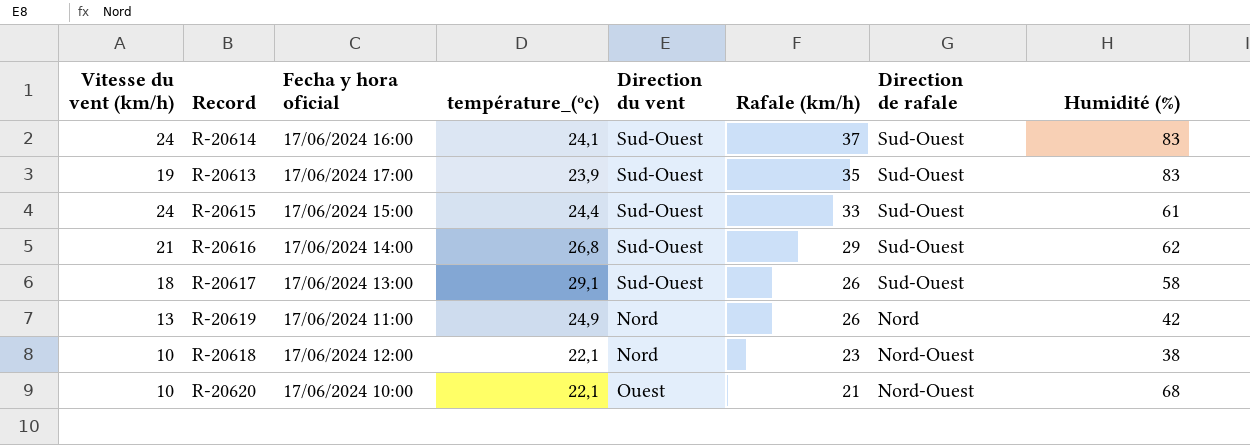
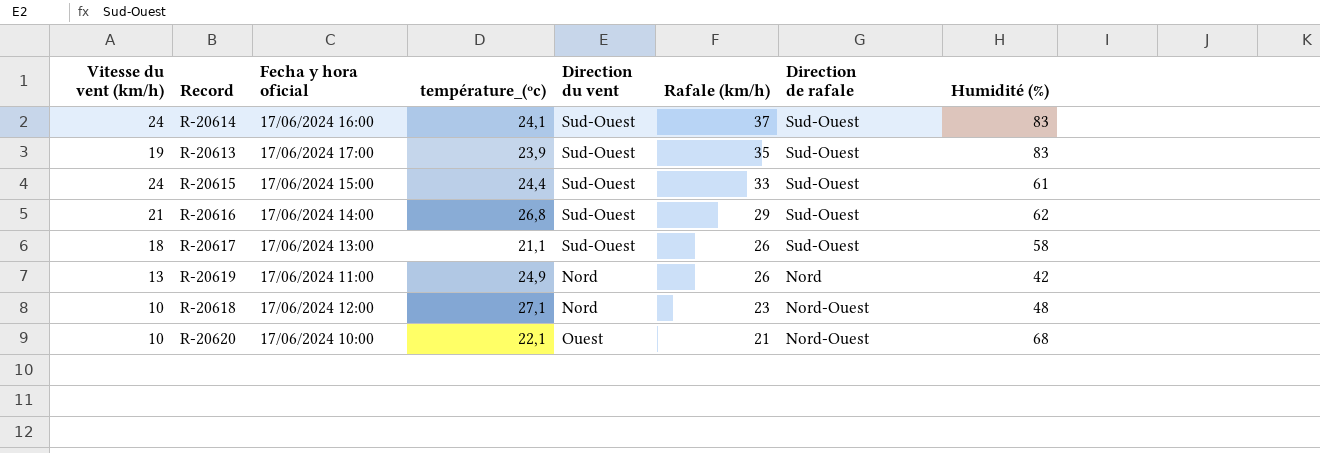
R-20617 | température_(ºc): 29,1 -> 21,1
R-20618 | température_(ºc): 22,1 -> 27,1
R-20618 | Humidité (%): 38 -> 48

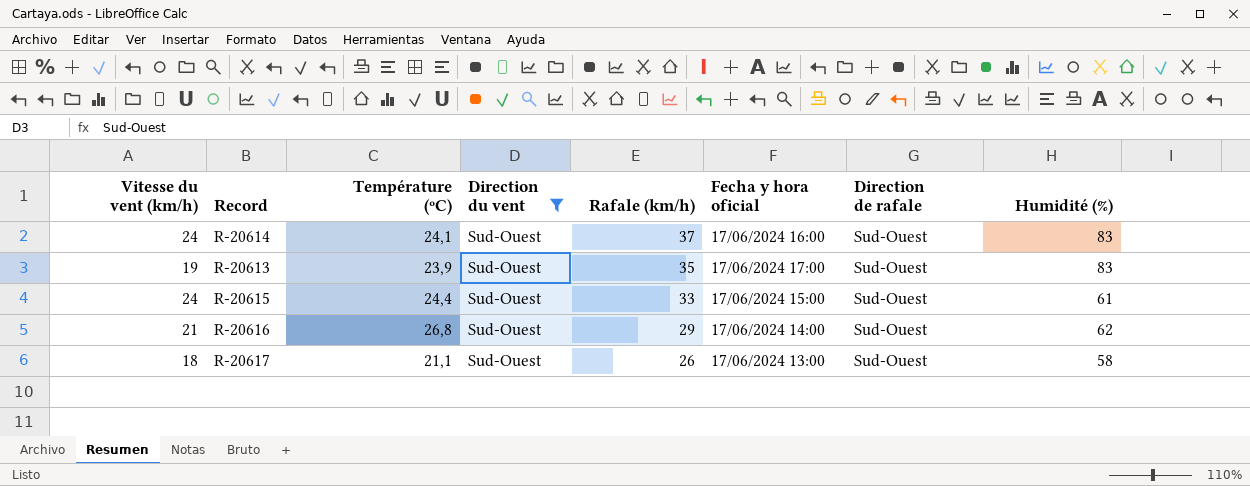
filter: none -> Direction du vent = Sud-Ouest
column name: température_(ºc) -> Température (ºC)
column Fecha y hora oficial | position: 3 -> 6

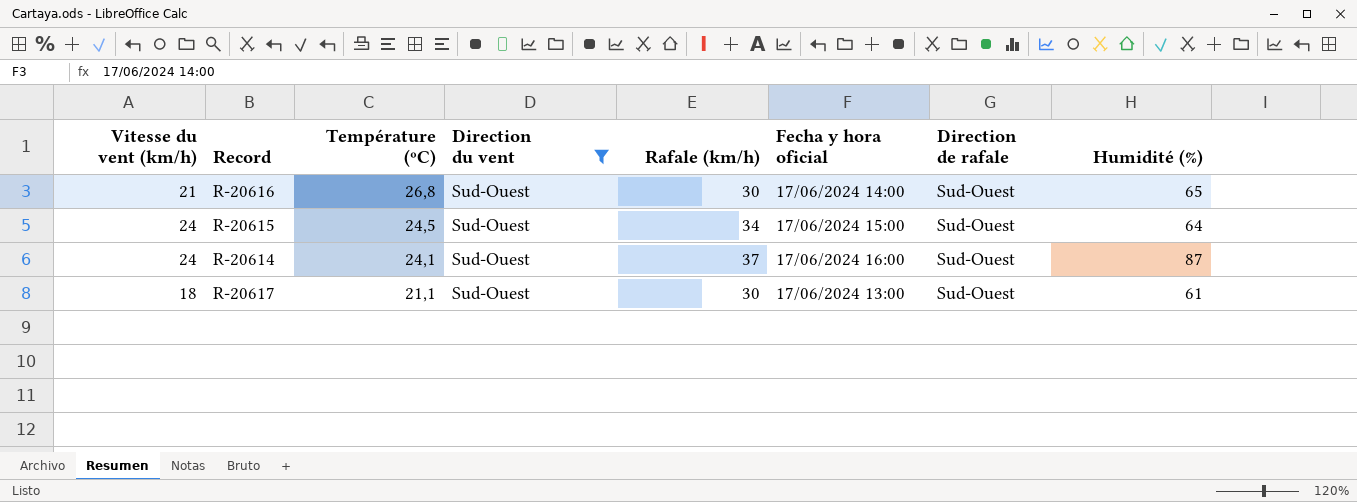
row order: Rafale (km/h) descending -> Température (ºC) descending
row R-20613: 19 | 23,9 | Sud-Ouest | 35 | 17/06/2024 17:00 | Sud-Ouest | 83 -> none
R-20616 | Rafale (km/h): 29 -> 30
R-20616 | Humidité (%): 62 -> 65
R-20615 | Température (ºC): 24,4 -> 24,5
R-20615 | Rafale (km/h): 33 -> 34
R-20615 | Humidité (%): 61 -> 64
R-20614 | Humidité (%): 83 -> 87
R-20617 | Rafale (km/h): 26 -> 30
R-20617 | Humidité (%): 58 -> 61

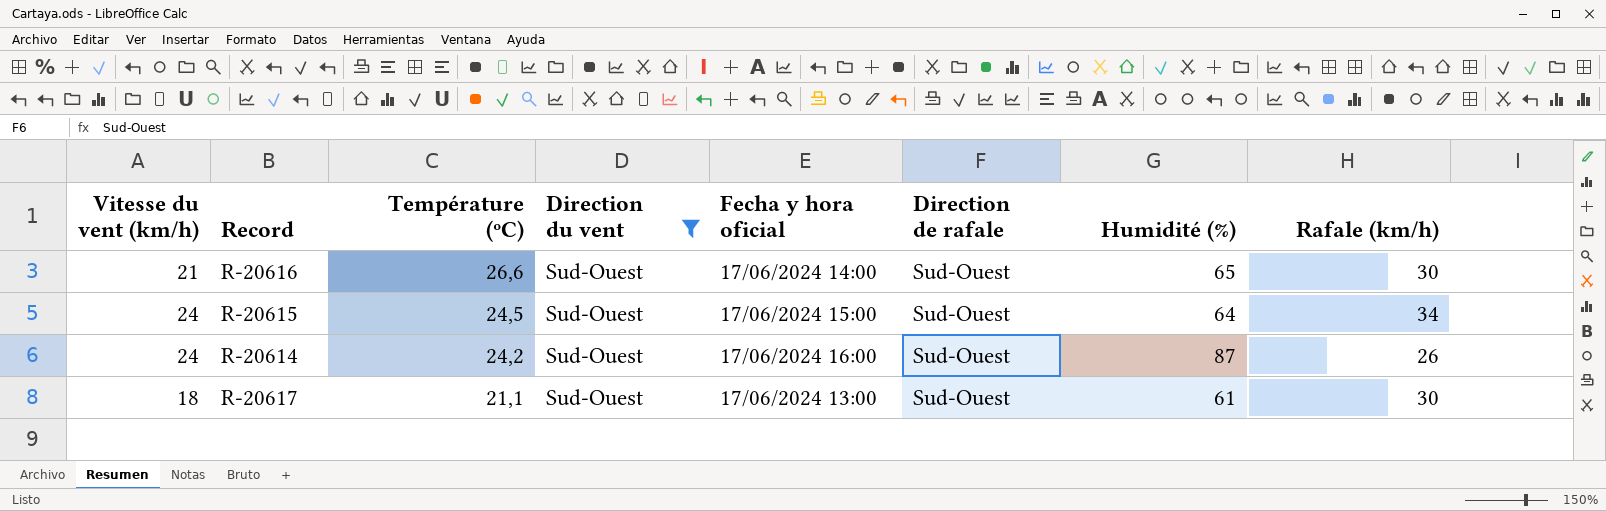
column Rafale (km/h) | position: 5 -> 8
R-20616 | Température (ºC): 26,8 -> 26,6
R-20614 | Température (ºC): 24,1 -> 24,2
R-20614 | Rafale (km/h): 37 -> 26

